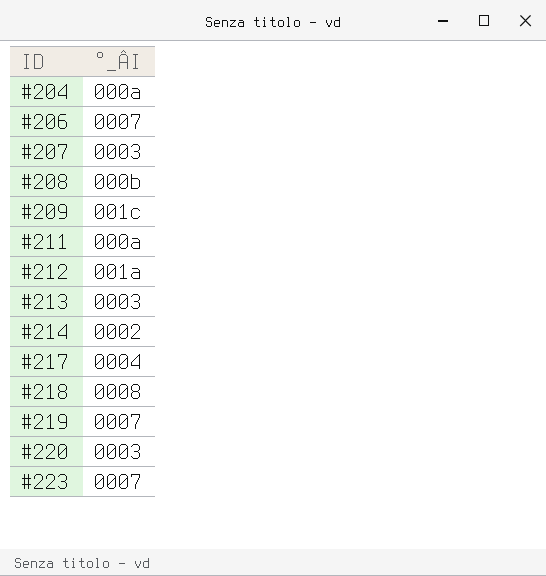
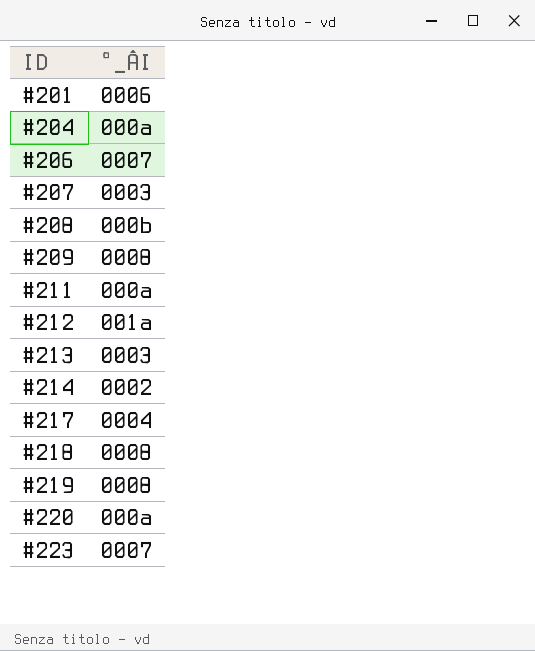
row #201: none -> 0006
#209 | °_ÂI: 001c -> 0008
#219 | °_ÂI: 0007 -> 0008
#220 | °_ÂI: 0003 -> 000a

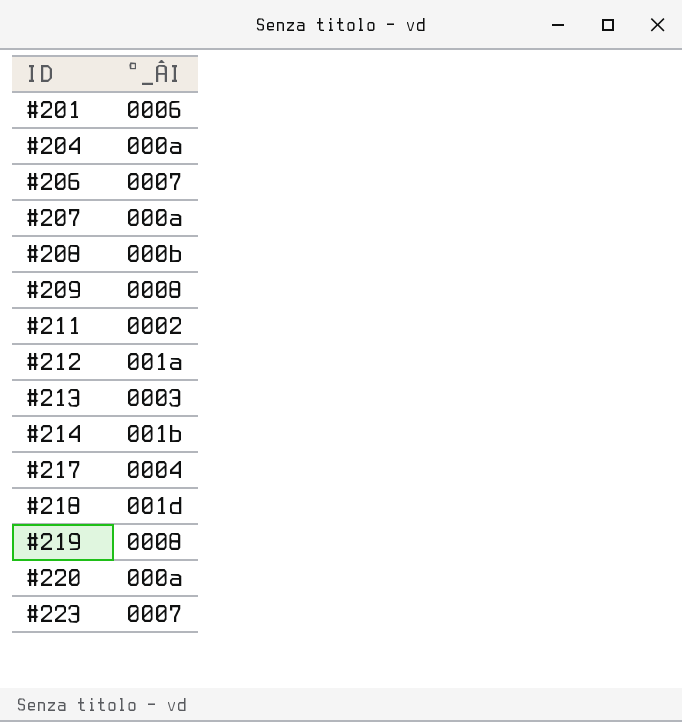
#207 | °_ÂI: 0003 -> 000a
#211 | °_ÂI: 000a -> 0002
#214 | °_ÂI: 0002 -> 001b
#218 | °_ÂI: 0008 -> 001d

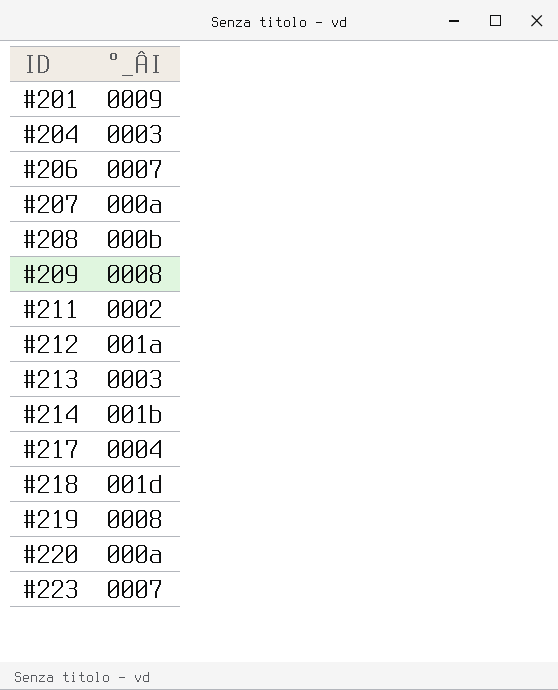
#201 | °_ÂI: 0006 -> 0009
#204 | °_ÂI: 000a -> 0003

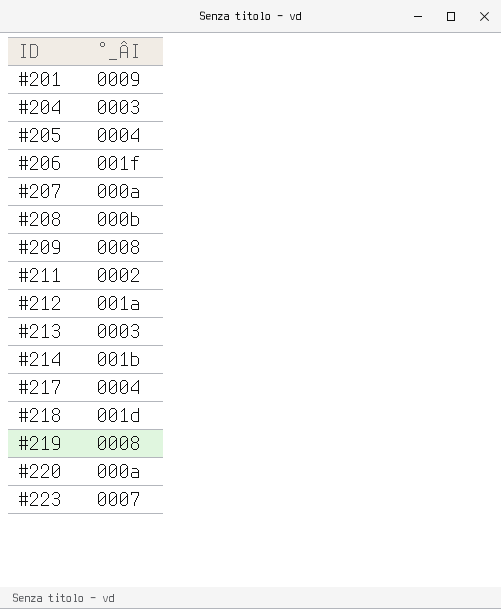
row #205: none -> 0004
#206 | °_ÂI: 0007 -> 001f

